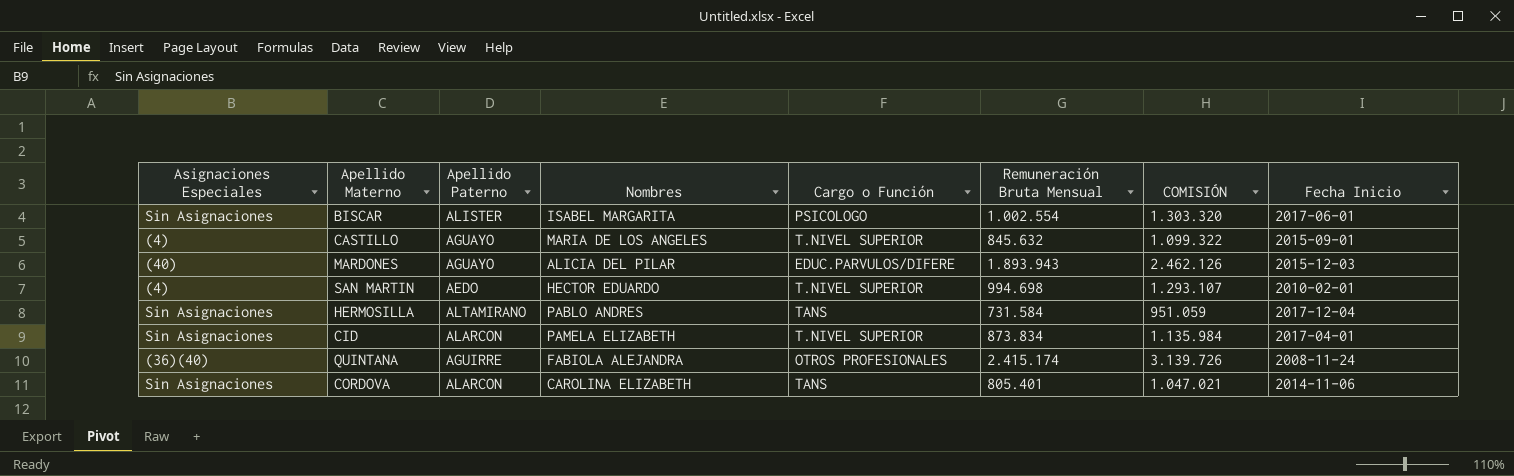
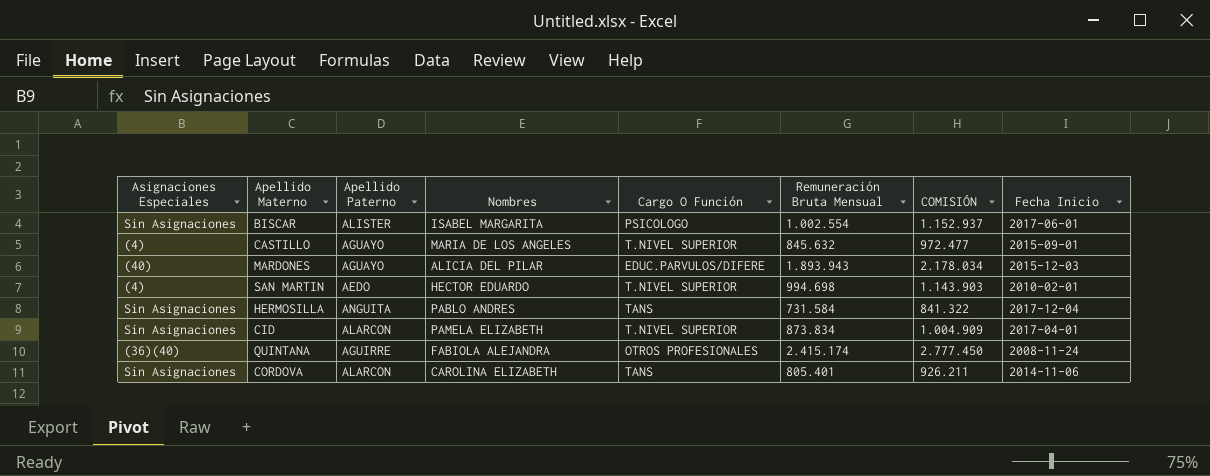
column name: Cargo o Función -> Cargo O Función
column COMISIÓN | formula: [Remuneración Bruta Mensual] * 1,3 -> [Remuneración Bruta Mensual] * 1,15
HERMOSILLA | Apellido Paterno: ALTAMIRANO -> ANGUITA

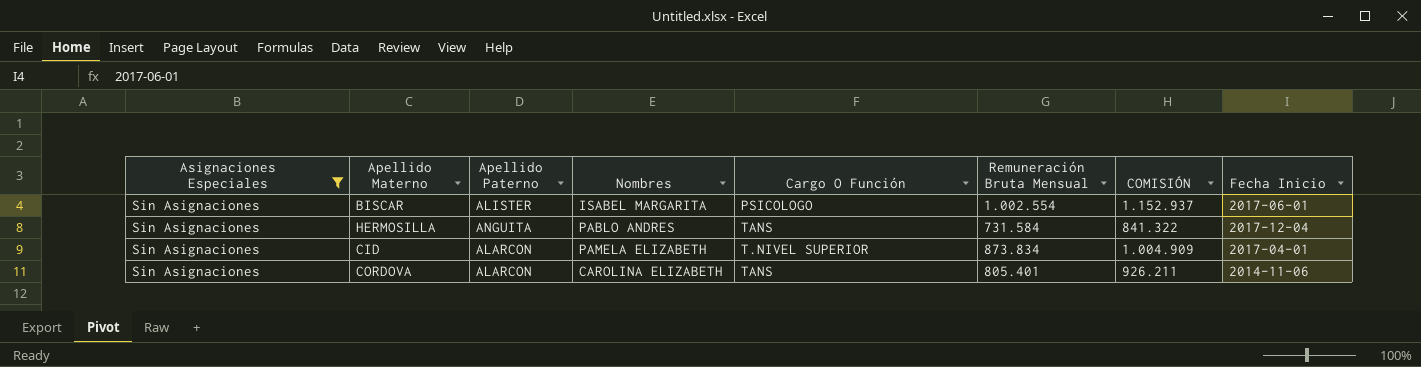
filter: none -> Asignaciones Especiales = Sin Asignaciones

